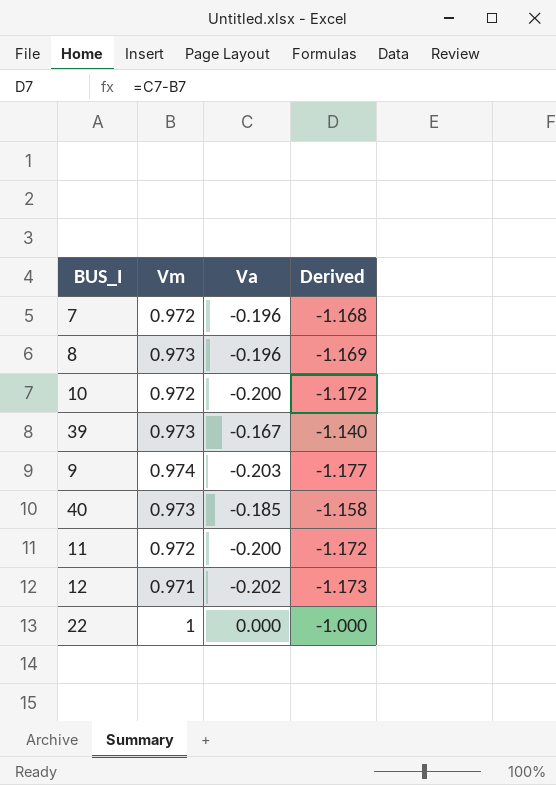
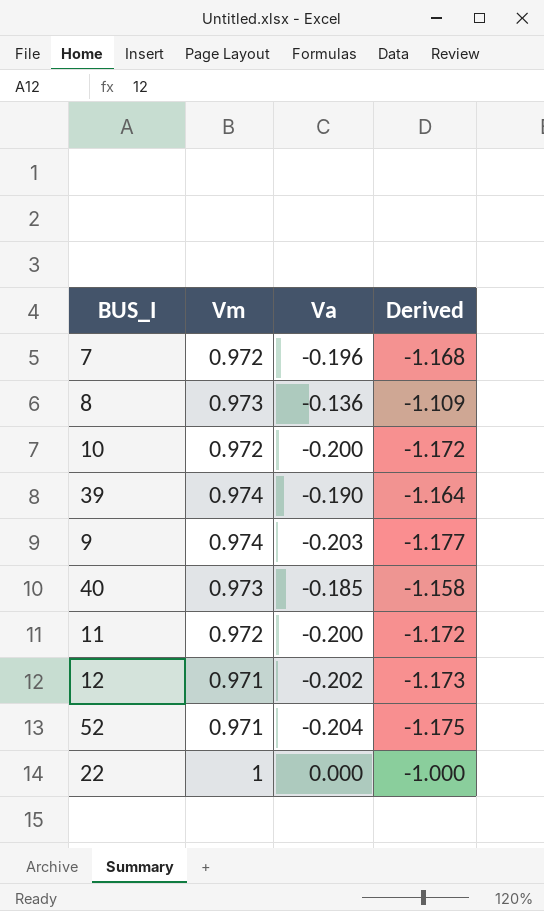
8 | Va: -0.196 -> -0.136
8 | Derived: -1.169 -> -1.109
39 | Vm: 0.973 -> 0.974
39 | Va: -0.167 -> -0.190
39 | Derived: -1.140 -> -1.164
row 52: none -> 0.971 | -0.204 | -1.175

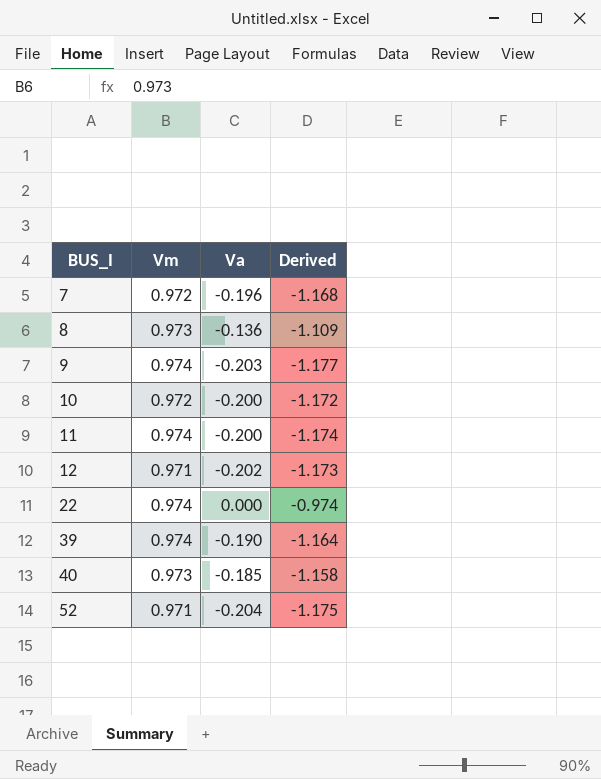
row order: none -> BUS_I ascending
11 | Vm: 0.972 -> 0.974
11 | Derived: -1.172 -> -1.174
22 | Vm: 1 -> 0.974
22 | Derived: -1.000 -> -0.974

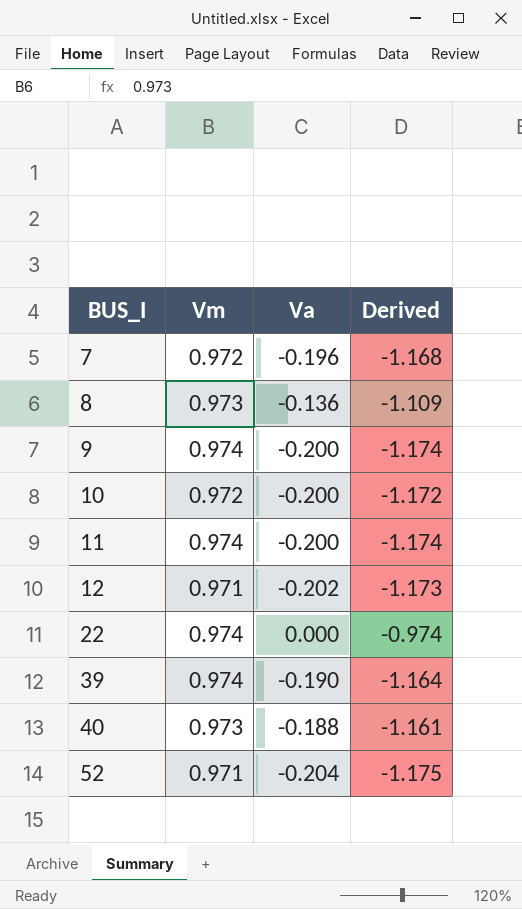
9 | Va: -0.203 -> -0.200
9 | Derived: -1.177 -> -1.174
40 | Va: -0.185 -> -0.188
40 | Derived: -1.158 -> -1.161

